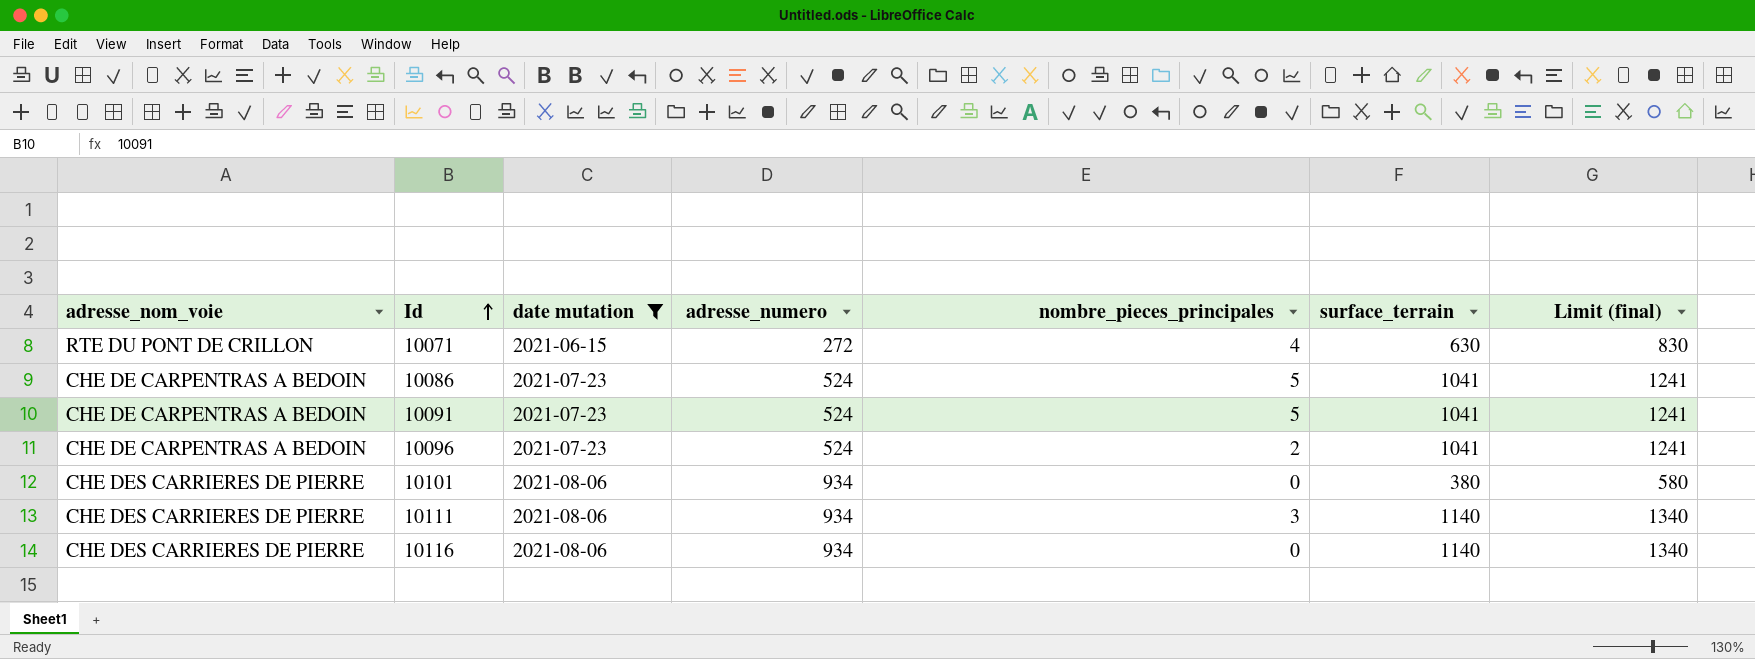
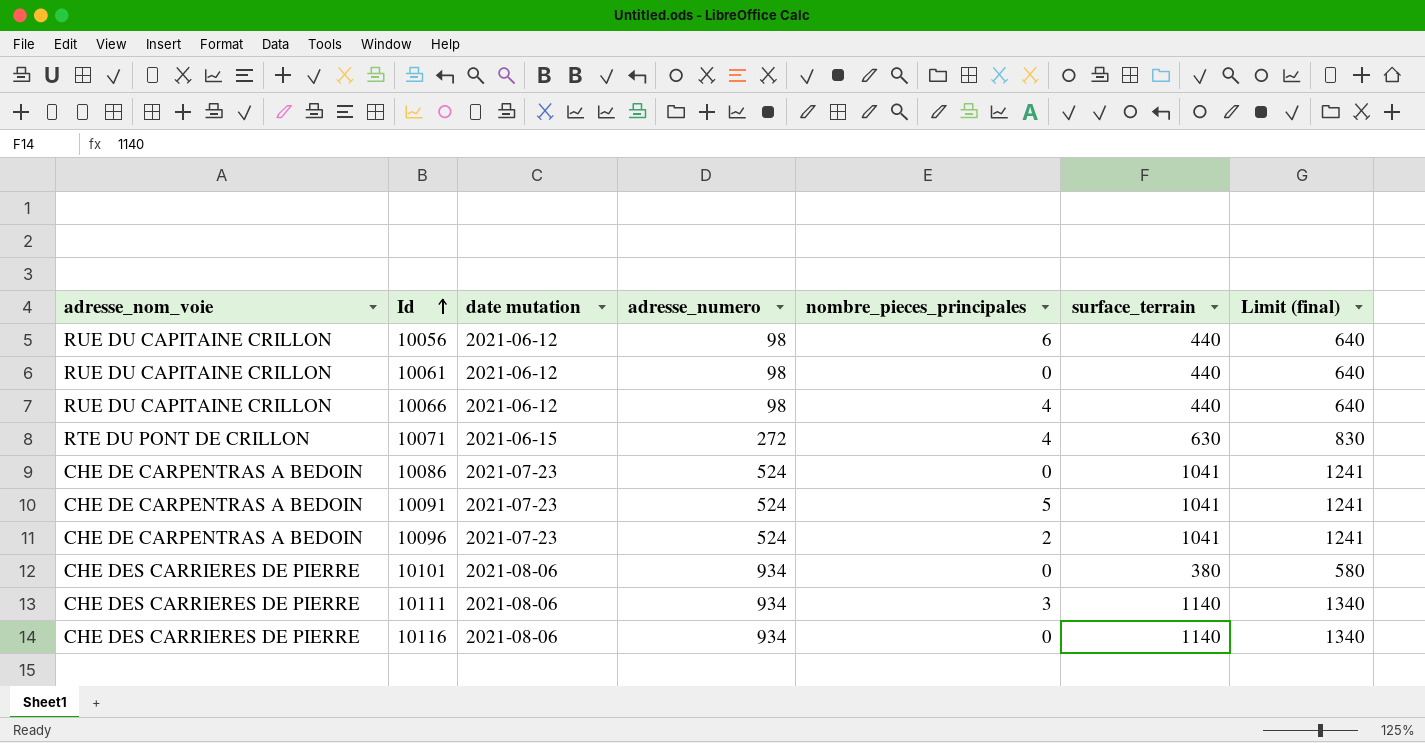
filter: date mutation != 2021-06-12 -> none
10086 | nombre_pieces_principales: 5 -> 0

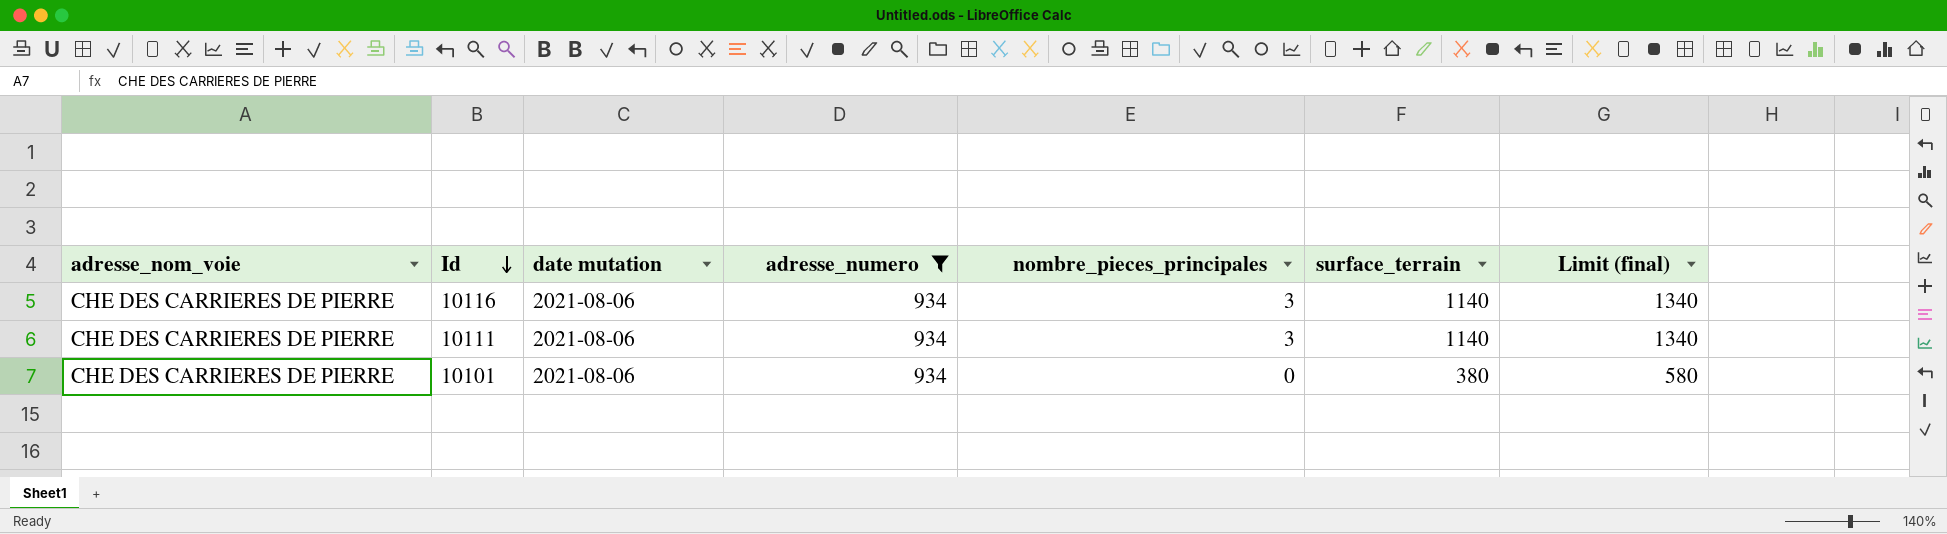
filter: none -> adresse_numero = 934
row order: Id ascending -> Id descending
10116 | nombre_pieces_principales: 0 -> 3

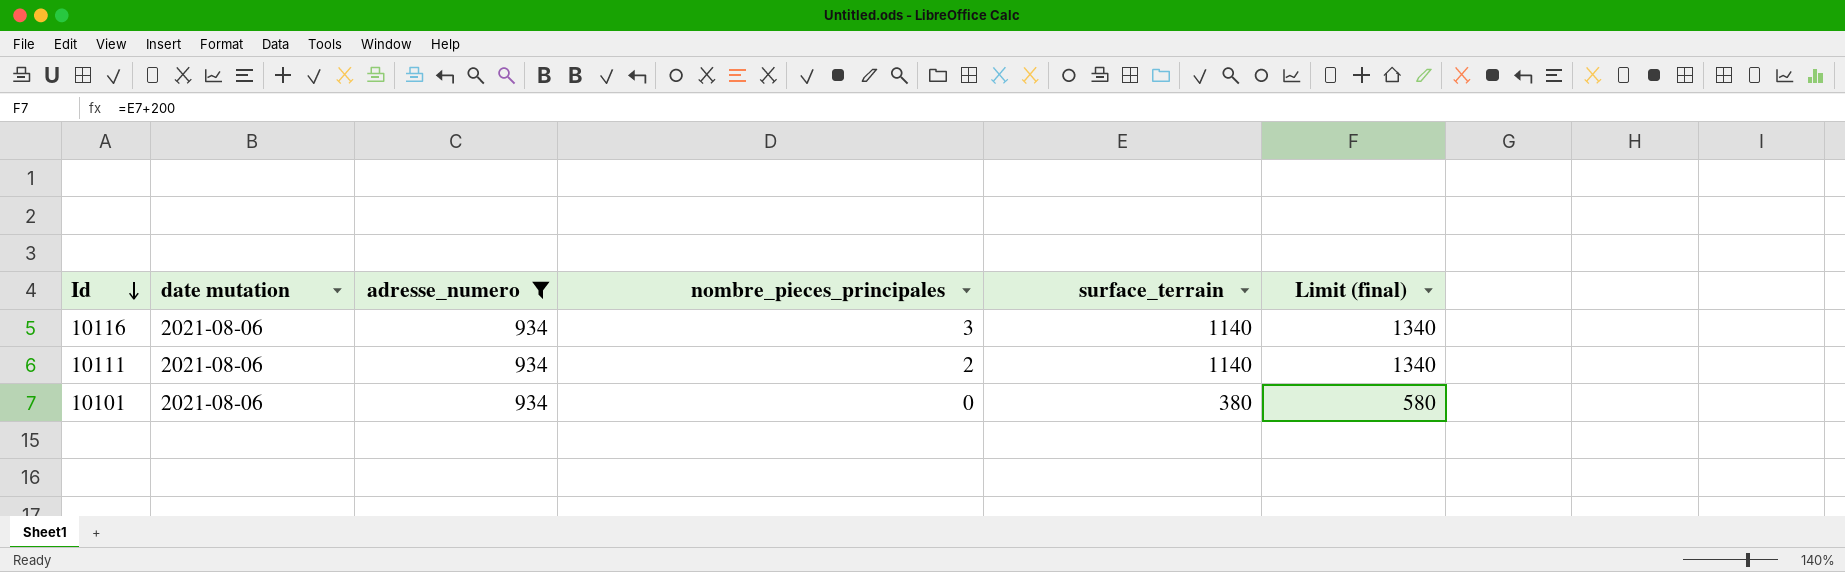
column adresse_nom_voie | position: 1 -> none
10111 | nombre_pieces_principales: 3 -> 2

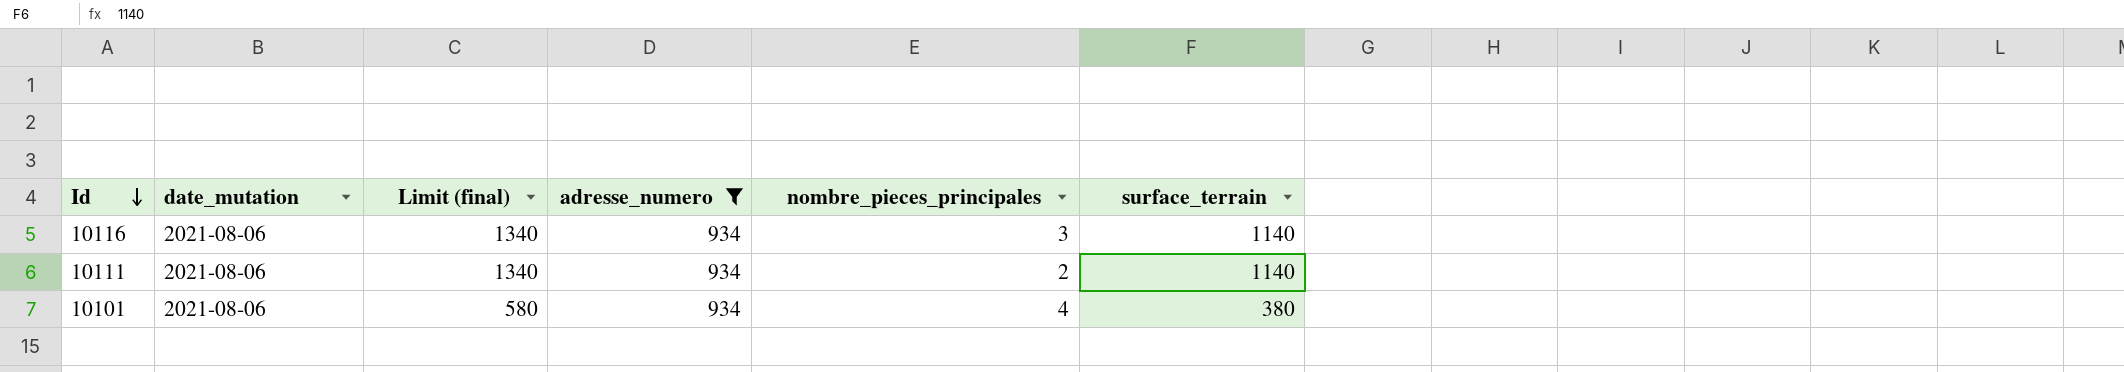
column name: date mutation -> date_mutation
column Limit (final) | position: 6 -> 3
10101 | nombre_pieces_principales: 0 -> 4

